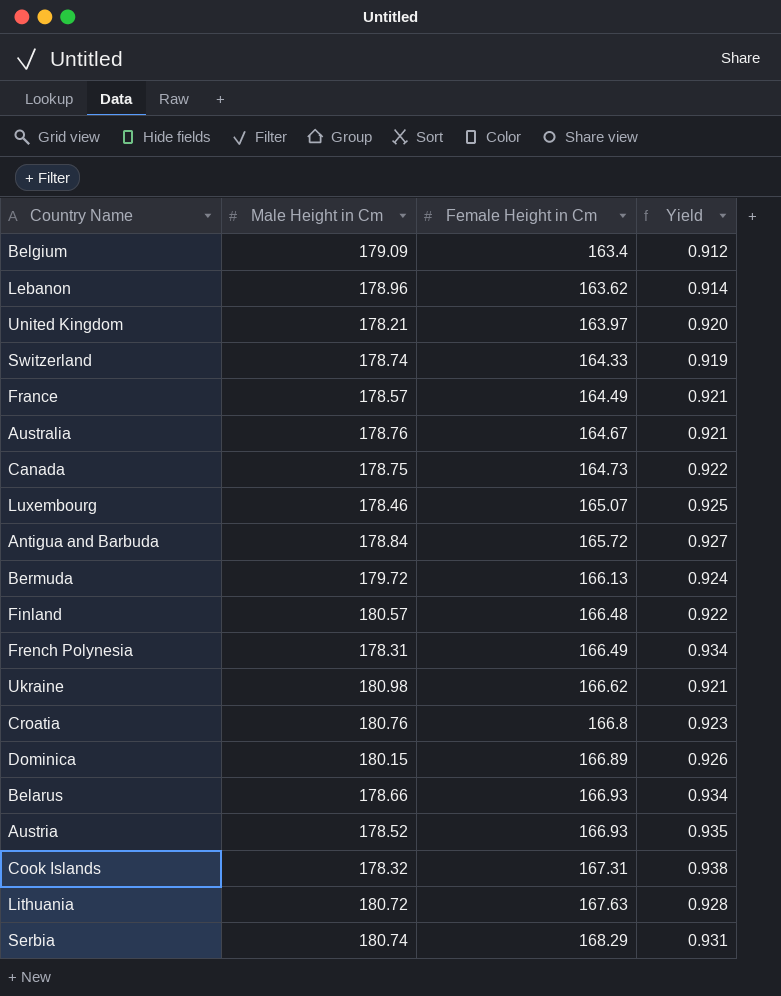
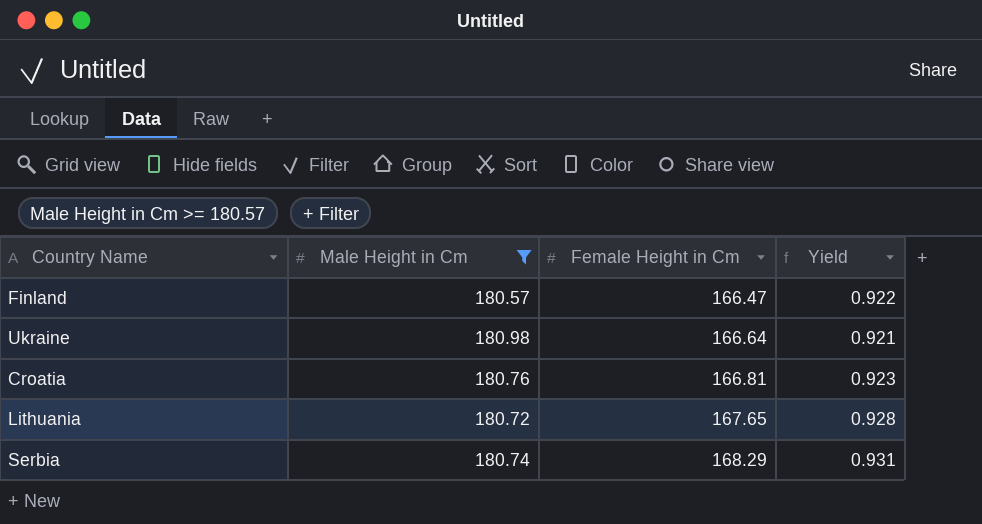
filter: none -> Male Height in Cm >= 180.57
Finland | Female Height in Cm: 166.48 -> 166.47
Ukraine | Female Height in Cm: 166.62 -> 166.64
Croatia | Female Height in Cm: 166.8 -> 166.81
Lithuania | Female Height in Cm: 167.63 -> 167.65

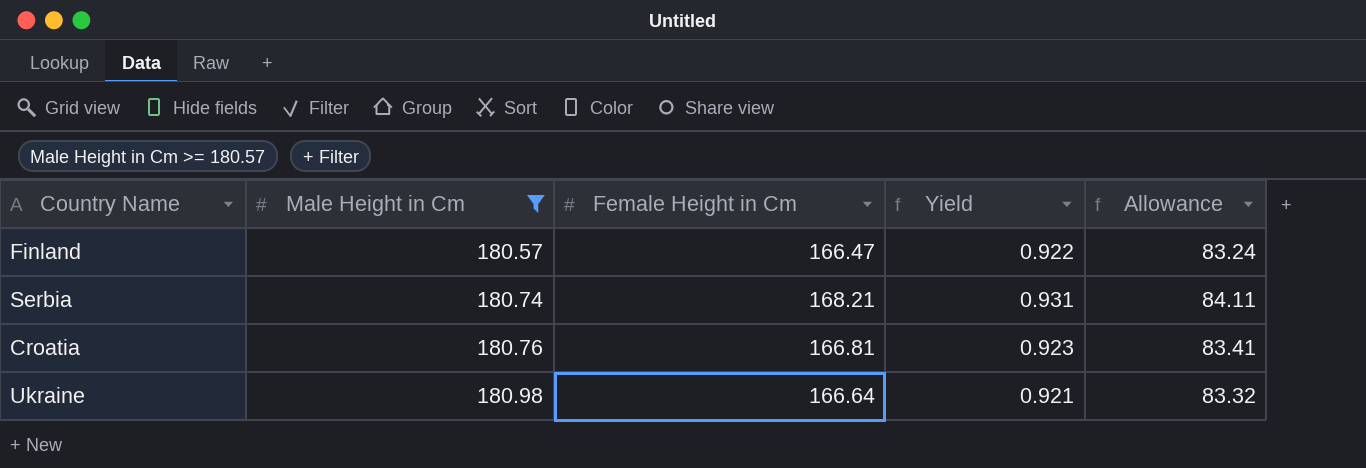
row order: Female Height in Cm ascending -> Male Height in Cm ascending
column Allowance | formula: none -> [Female Height in Cm] * 0.5
row Lithuania: 180.72 | 167.65 | 0.928 -> none
Serbia | Female Height in Cm: 168.29 -> 168.21

